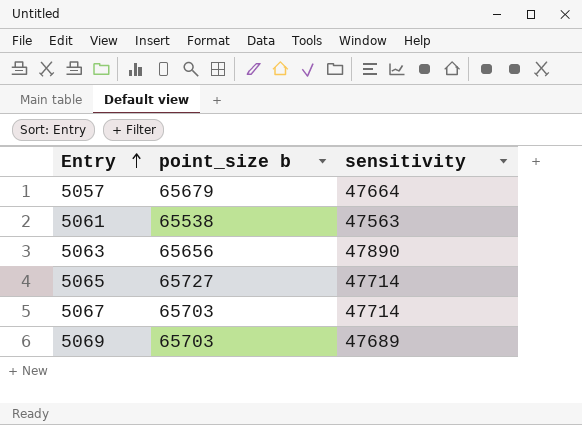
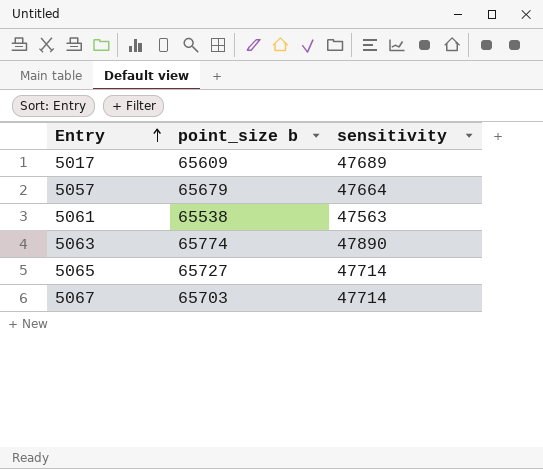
row 5069: 65703 | 47689 -> none
row 5017: none -> 65609 | 47689
5063 | point_size b: 65656 -> 65774

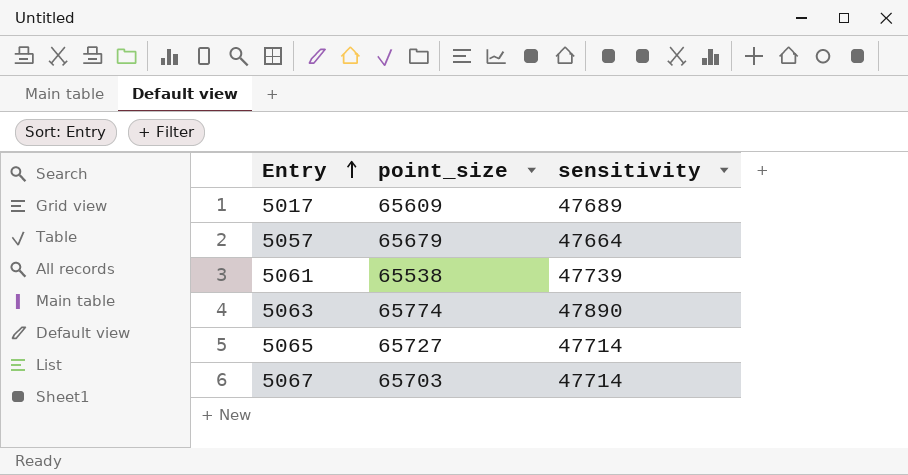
column name: point_size b -> point_size
5061 | sensitivity: 47563 -> 47739

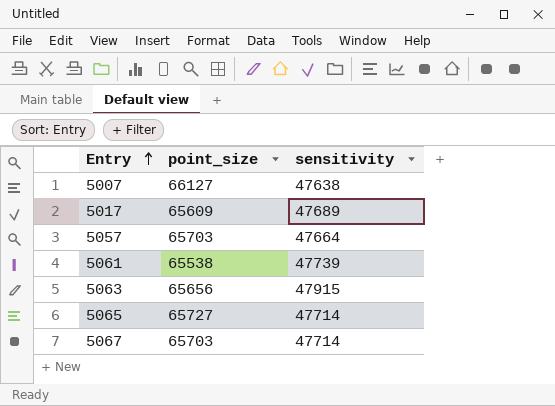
row 5007: none -> 66127 | 47638
5057 | point_size: 65679 -> 65703
5063 | point_size: 65774 -> 65656
5063 | sensitivity: 47890 -> 47915

